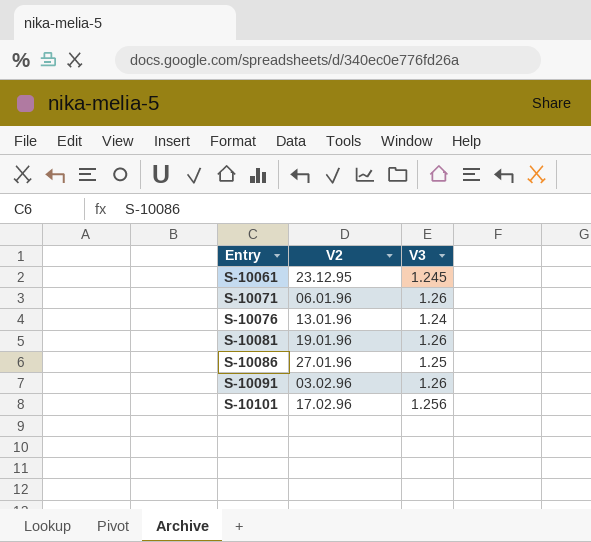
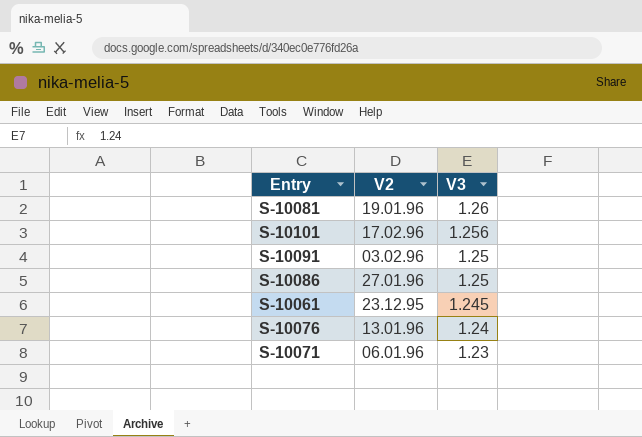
row order: Entry ascending -> V3 descending
S-10091 | V3: 1.26 -> 1.25
S-10071 | V3: 1.26 -> 1.23

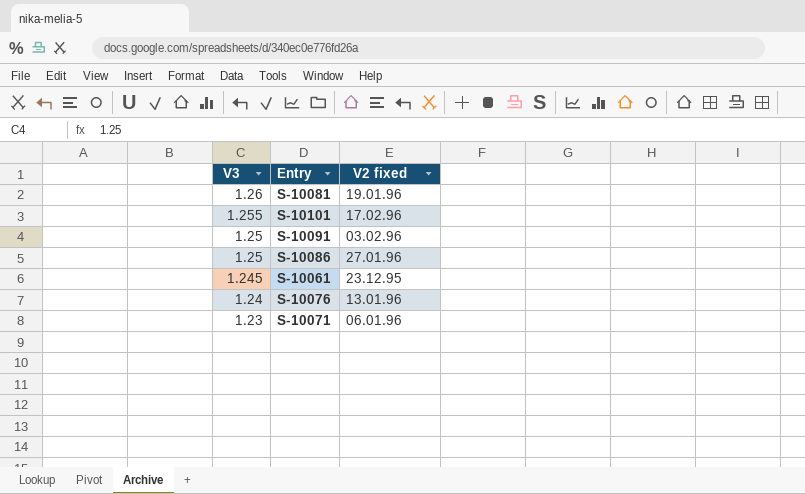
column V3 | position: 3 -> 1
column name: V2 -> V2 fixed
S-10101 | V3: 1.256 -> 1.255

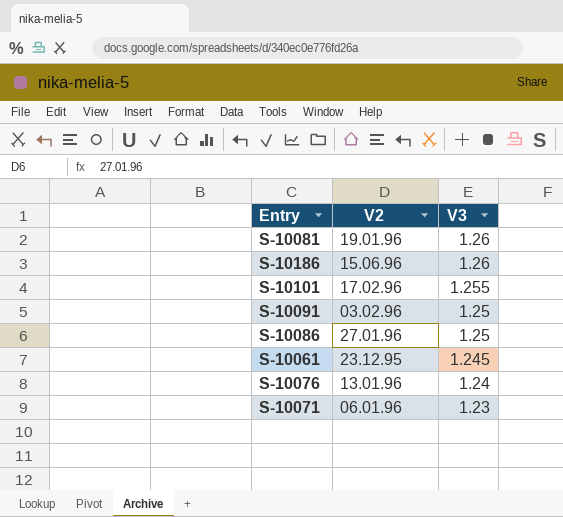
column name: V2 fixed -> V2
column V3 | position: 1 -> 3
row S-10186: none -> 15.06.96 | 1.26

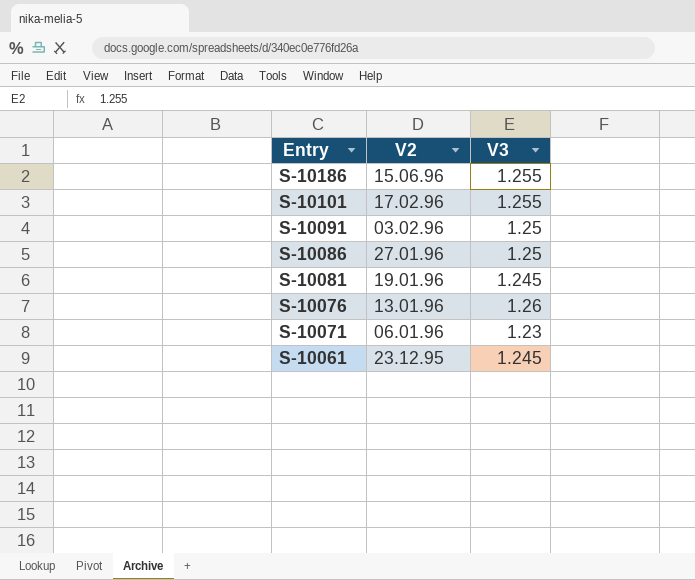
row order: V3 descending -> Entry descending
S-10186 | V3: 1.26 -> 1.255
S-10081 | V3: 1.26 -> 1.245
S-10076 | V3: 1.24 -> 1.26

